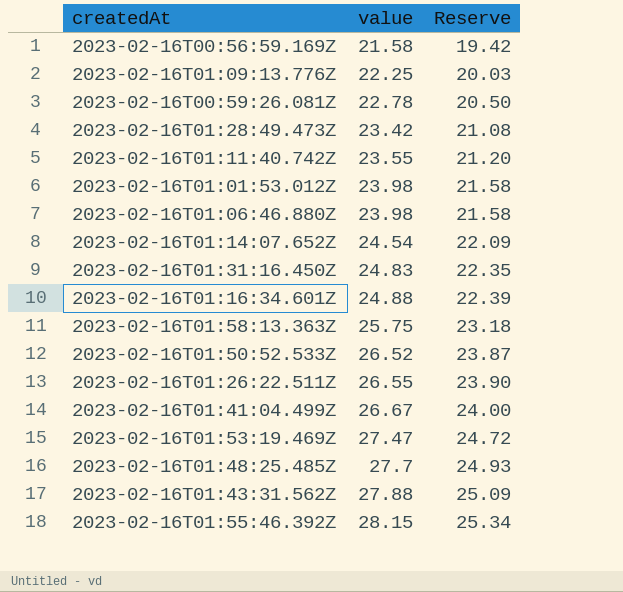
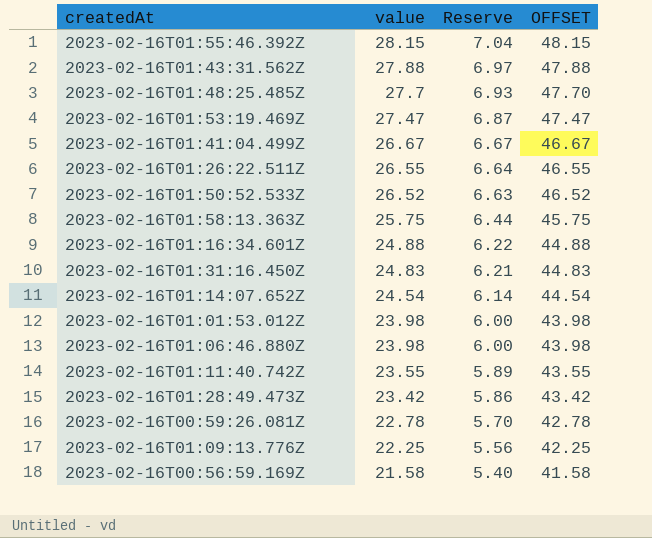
row order: value ascending -> value descending
column Reserve | formula: [value] * 0.9 -> [value] * 0.25
column OFFSET | formula: none -> [value] + 20

